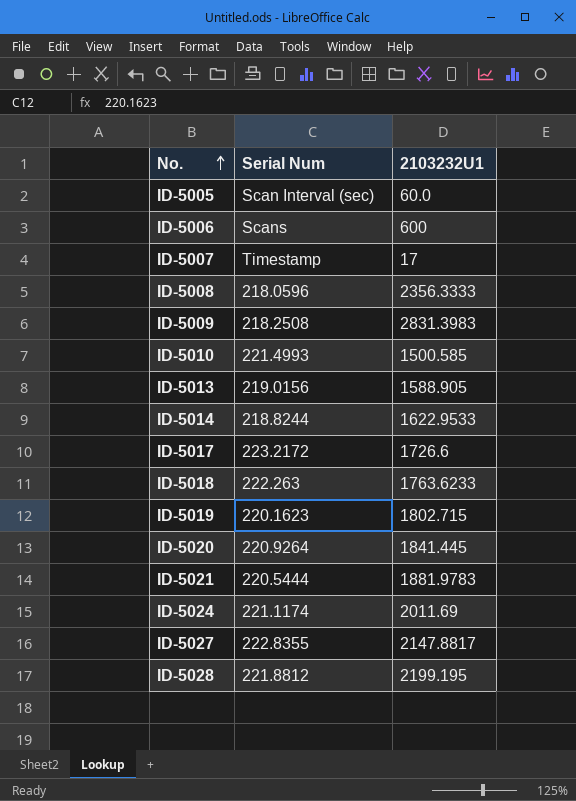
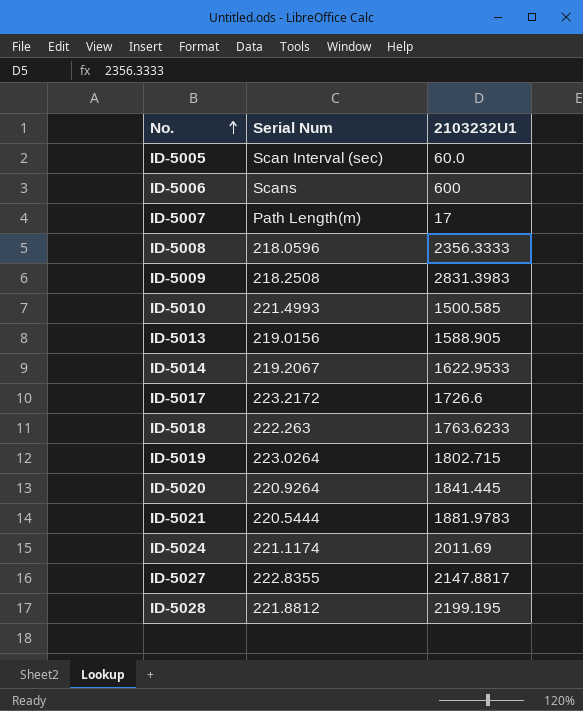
ID-5007 | Serial Num: Timestamp -> Path Length(m)
ID-5014 | Serial Num: 218.8244 -> 219.2067
ID-5019 | Serial Num: 220.1623 -> 223.0264

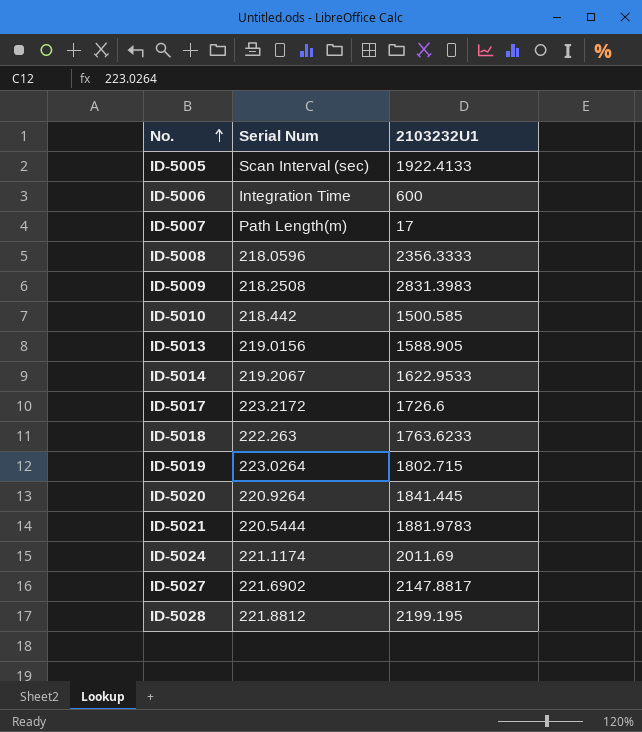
ID-5005 | 2103232U1: 60.0 -> 1922.4133
ID-5006 | Serial Num: Scans -> Integration Time
ID-5010 | Serial Num: 221.4993 -> 218.442
ID-5027 | Serial Num: 222.8355 -> 221.6902

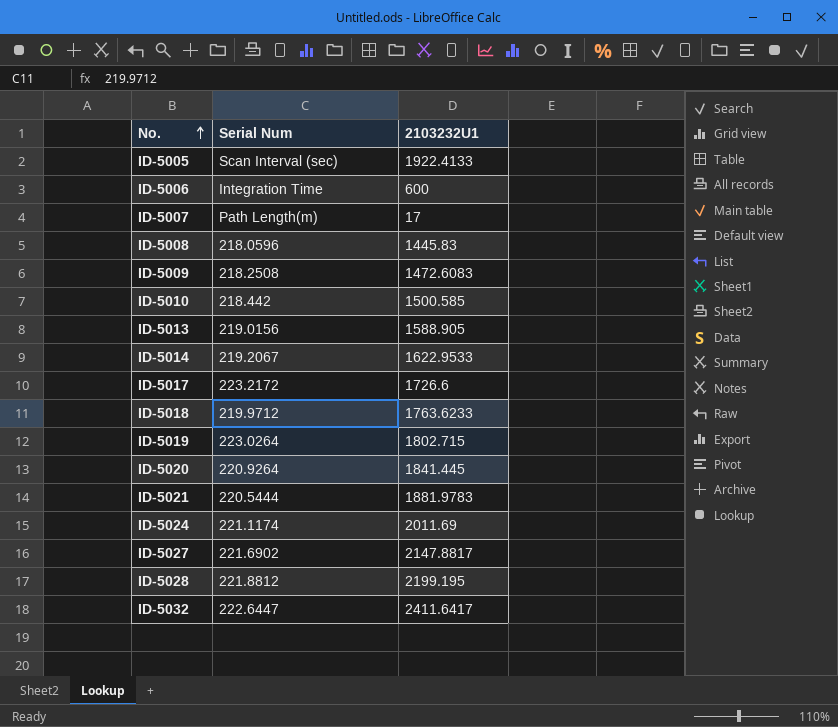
ID-5008 | 2103232U1: 2356.3333 -> 1445.83
ID-5009 | 2103232U1: 2831.3983 -> 1472.6083
ID-5018 | Serial Num: 222.263 -> 219.9712
row ID-5032: none -> 222.6447 | 2411.6417

